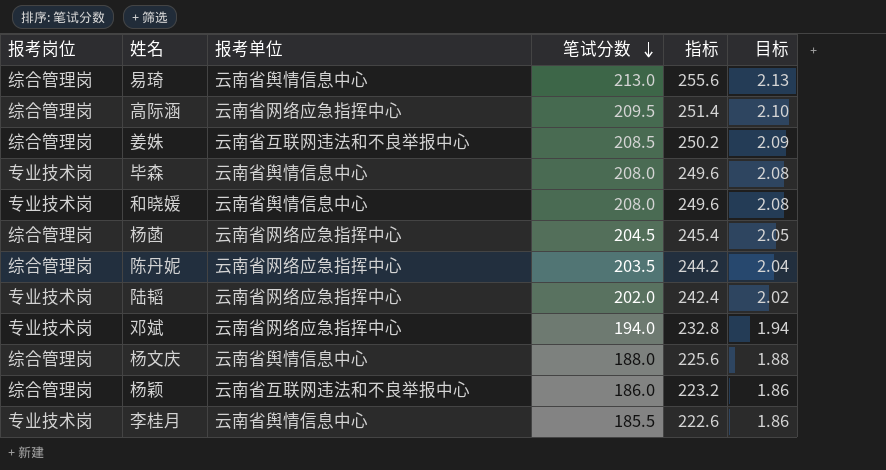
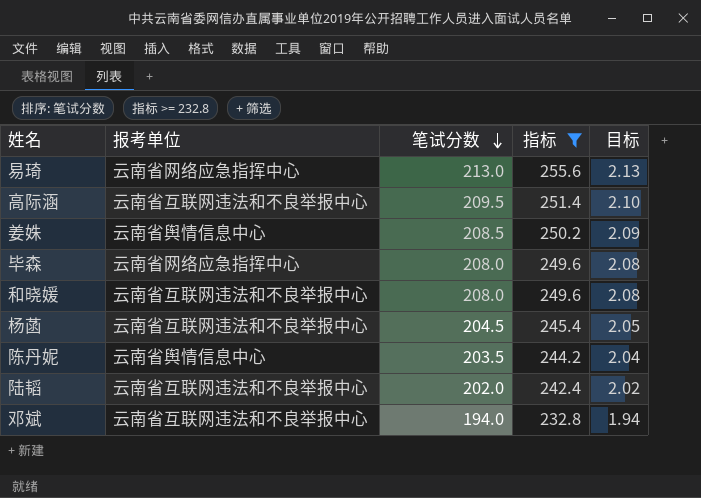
filter: none -> 指标 >= 232.8
column 报考岗位 | position: 1 -> none
易琦 | 报考单位: 云南省舆情信息中心 -> 云南省网络应急指挥中心
高际涵 | 报考单位: 云南省网络应急指挥中心 -> 云南省互联网违法和不良举报中心
姜姝 | 报考单位: 云南省互联网违法和不良举报中心 -> 云南省舆情信息中心
毕森 | 报考单位: 云南省舆情信息中心 -> 云南省网络应急指挥中心
和晓媛 | 报考单位: 云南省舆情信息中心 -> 云南省互联网违法和不良举报中心
杨菡 | 报考单位: 云南省网络应急指挥中心 -> 云南省互联网违法和不良举报中心
陈丹妮 | 报考单位: 云南省网络应急指挥中心 -> 云南省舆情信息中心
陆韬 | 报考单位: 云南省网络应急指挥中心 -> 云南省互联网违法和不良举报中心
邓斌 | 报考单位: 云南省网络应急指挥中心 -> 云南省互联网违法和不良举报中心

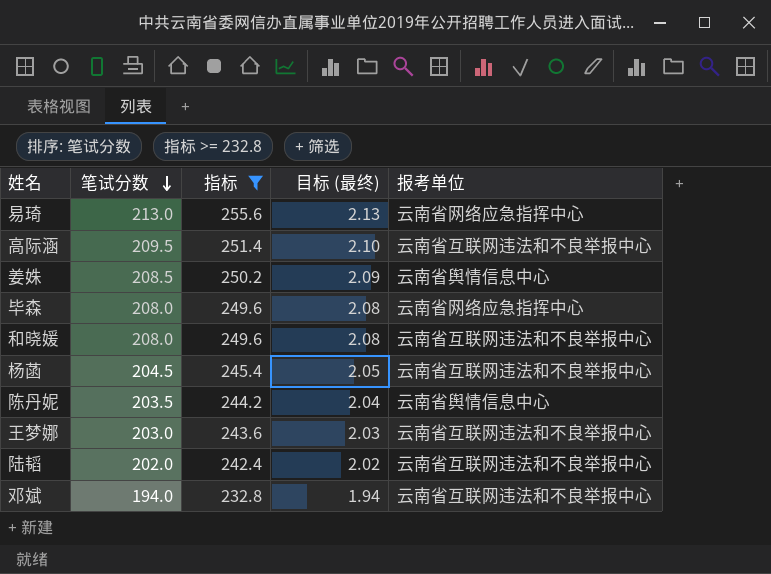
column name: 目标 -> 目标 (最终)
column 报考单位 | position: 2 -> 5
row 王梦娜: none -> 203.0 | 243.6 | 2.03 | 云南省互联网违法和不良举报中心

